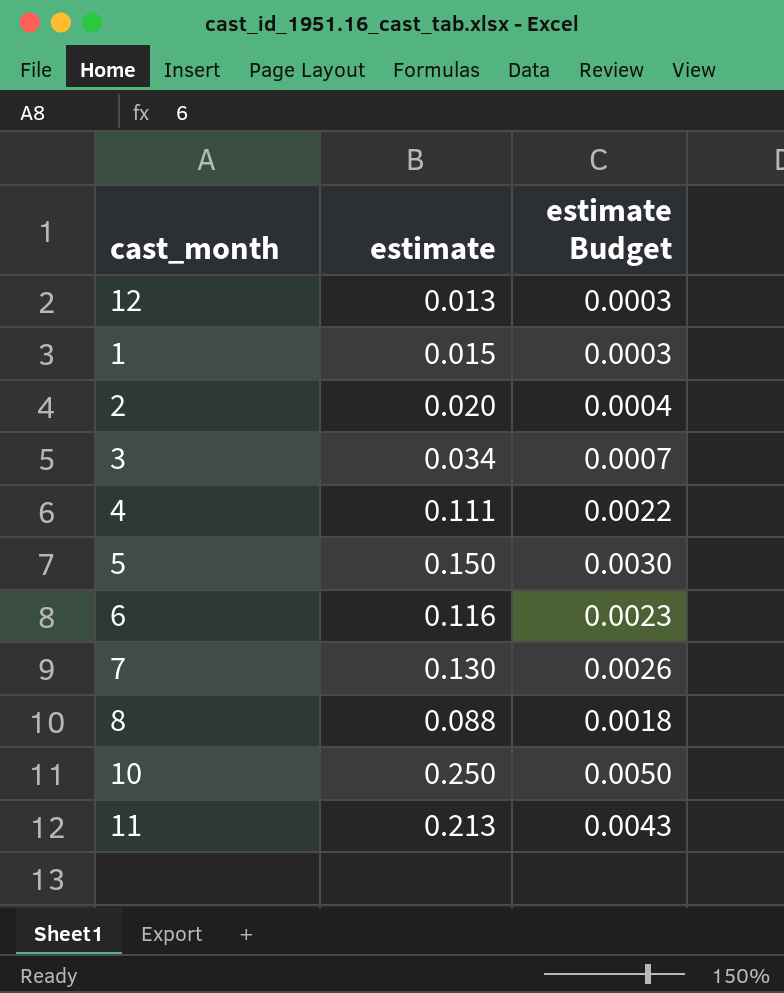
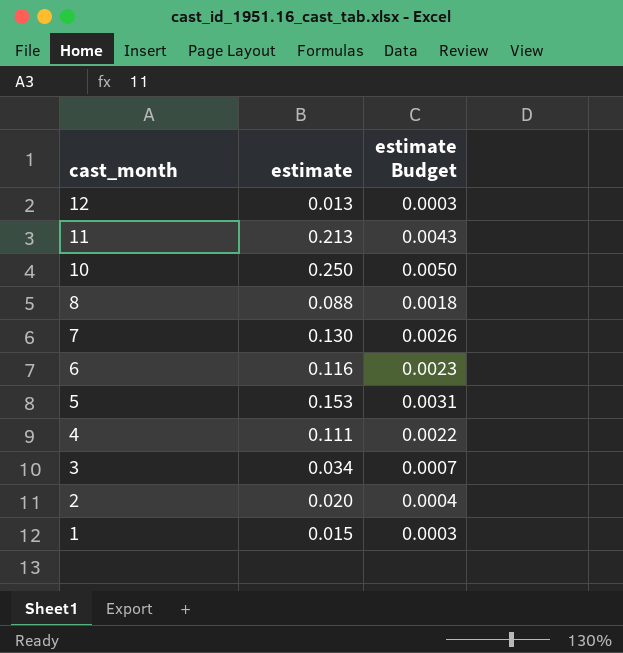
row order: none -> cast_month descending
5 | estimate: 0.150 -> 0.153
5 | estimate Budget: 0.0030 -> 0.0031

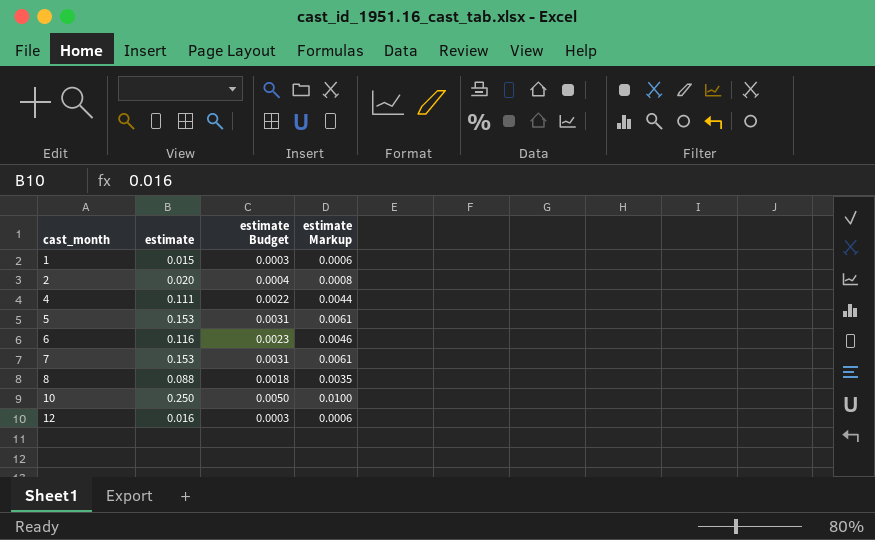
row order: cast_month descending -> cast_month ascending
column estimate Markup | formula: none -> [estimate] * 0.04
row 11: 0.213 | 0.0043 -> none
row 3: 0.034 | 0.0007 -> none
7 | estimate: 0.130 -> 0.153
7 | estimate Budget: 0.0026 -> 0.0031
12 | estimate: 0.013 -> 0.016

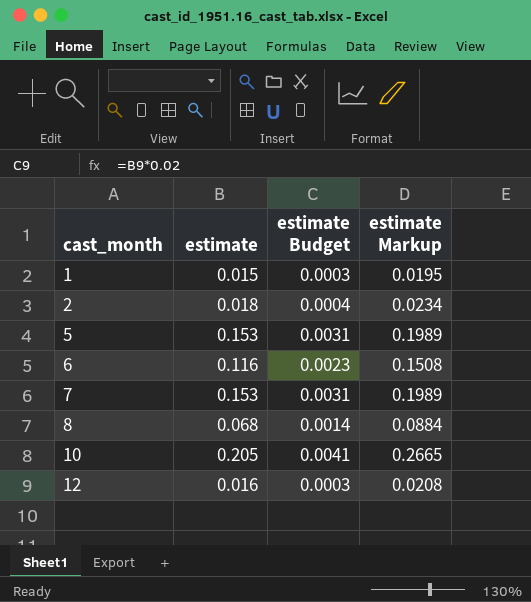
column estimate Markup | formula: [estimate] * 0.04 -> [estimate] * 1.3
row 4: 0.111 | 0.0022 | 0.0044 -> none
2 | estimate: 0.020 -> 0.018
8 | estimate: 0.088 -> 0.068
8 | estimate Budget: 0.0018 -> 0.0014
10 | estimate: 0.250 -> 0.205
10 | estimate Budget: 0.0050 -> 0.0041

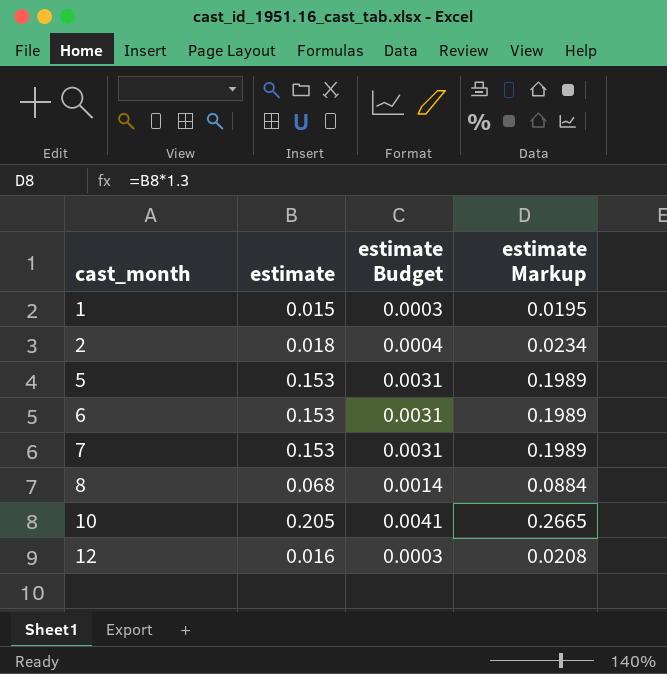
6 | estimate: 0.116 -> 0.153
6 | estimate Budget: 0.0023 -> 0.0031
6 | estimate Markup: 0.1508 -> 0.1989

